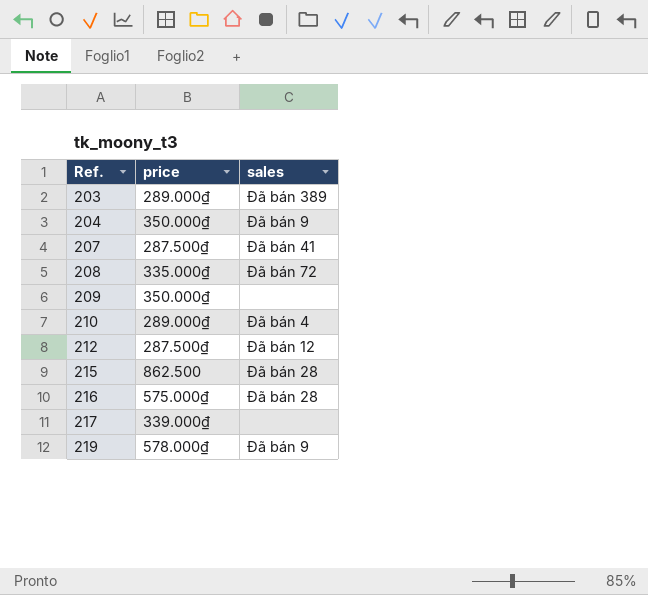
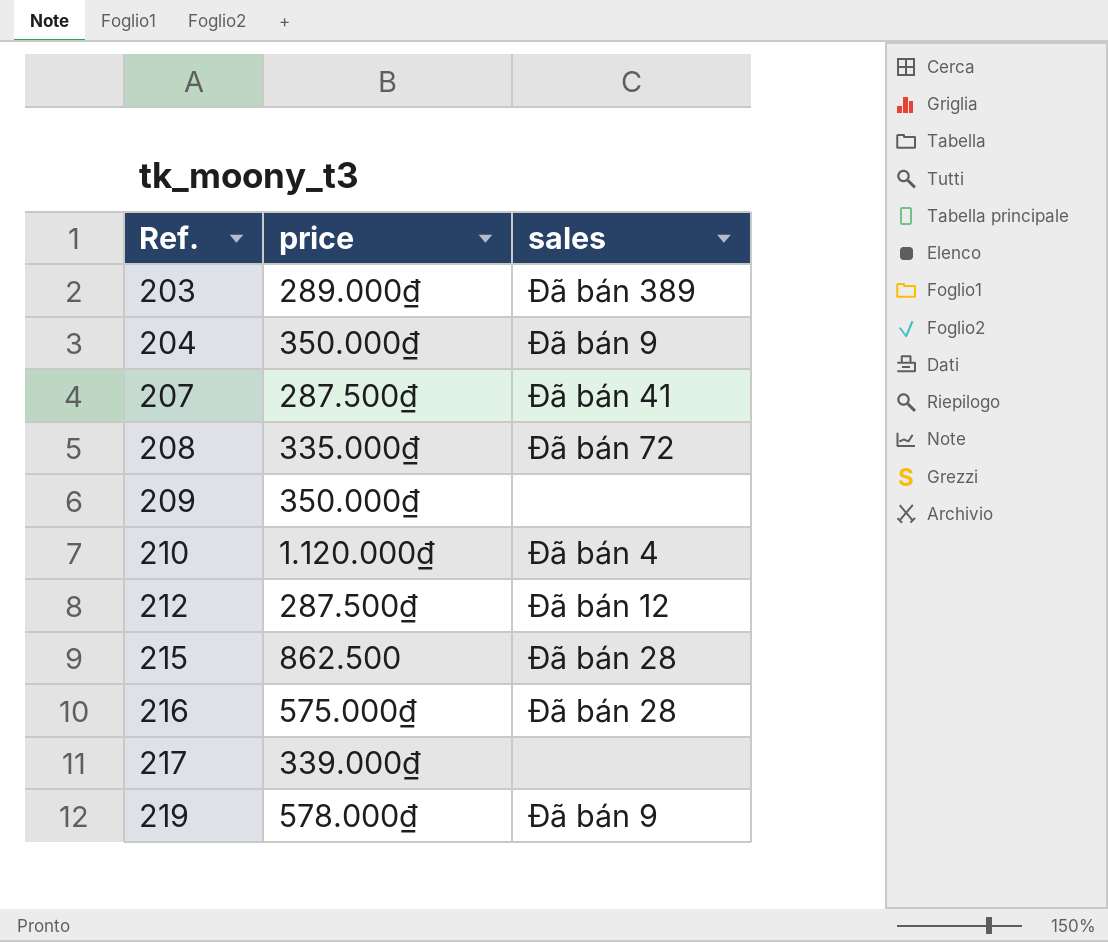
210 | price: 289.000₫ -> 1.120.000₫

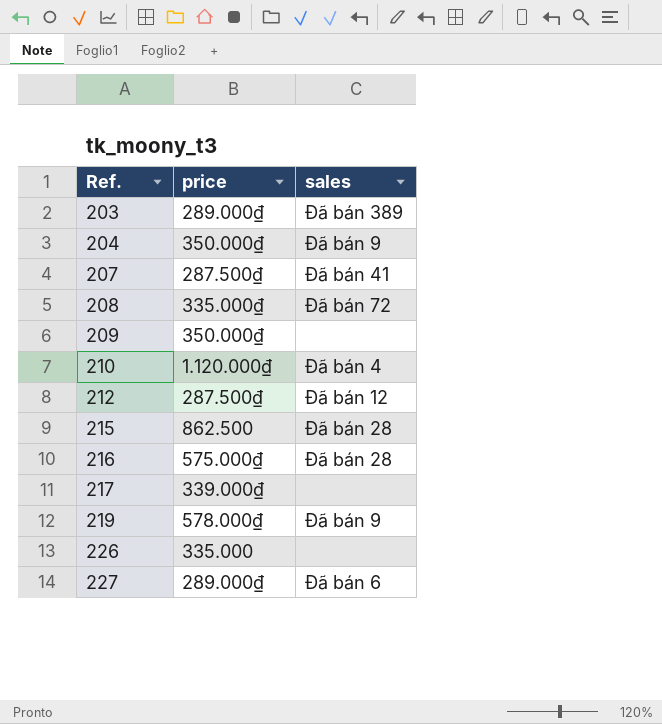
row 226: none -> 335.000 | none
row 227: none -> 289.000₫ | Đã bán 6

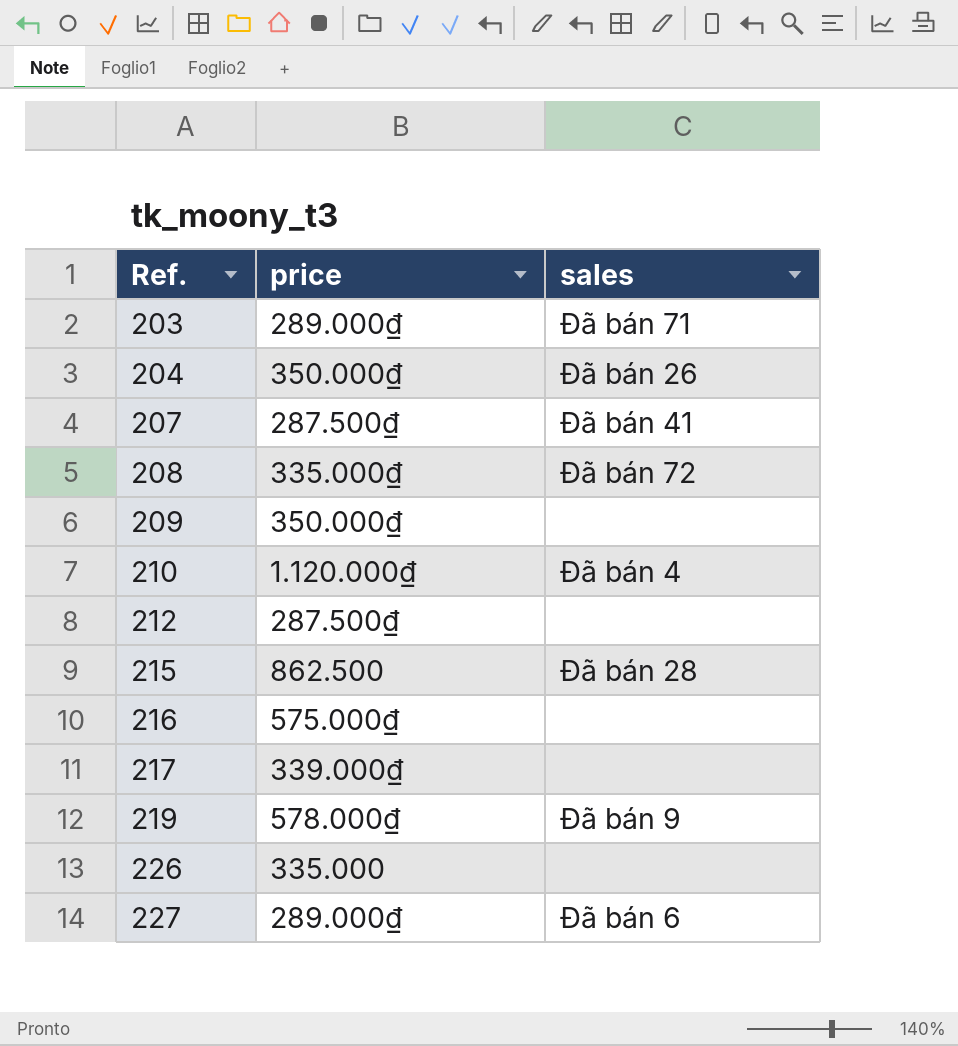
203 | sales: Đã bán 389 -> Đã bán 71
204 | sales: Đã bán 9 -> Đã bán 26
212 | sales: Đã bán 12 -> none
216 | sales: Đã bán 28 -> none

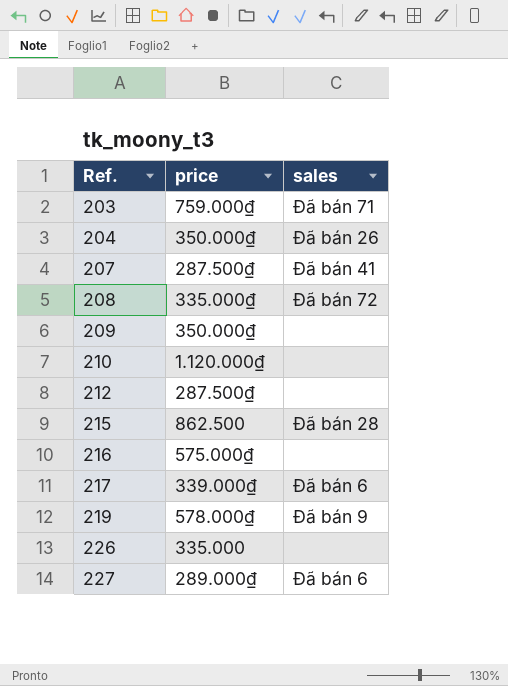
203 | price: 289.000₫ -> 759.000₫
210 | sales: Đã bán 4 -> none
217 | sales: none -> Đã bán 6

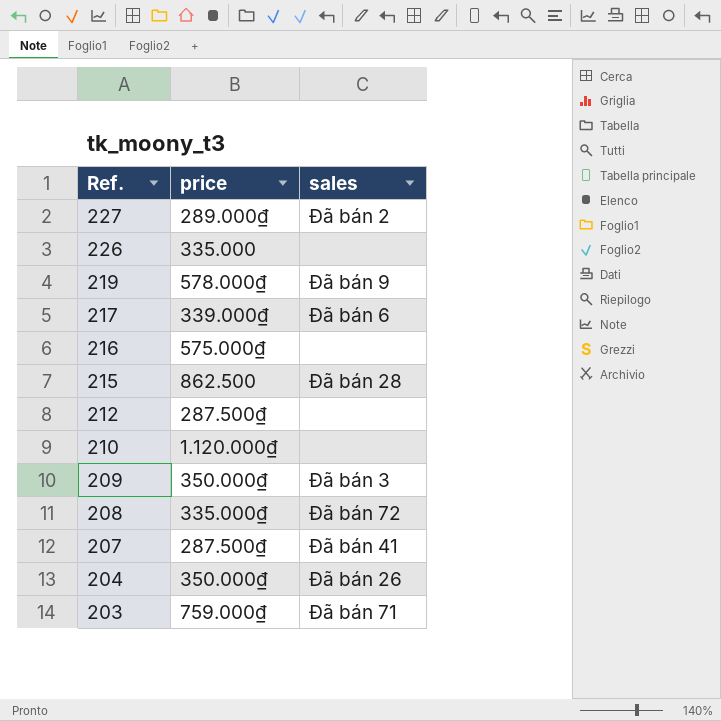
row order: Ref. ascending -> Ref. descending
227 | sales: Đã bán 6 -> Đã bán 2
209 | sales: none -> Đã bán 3

